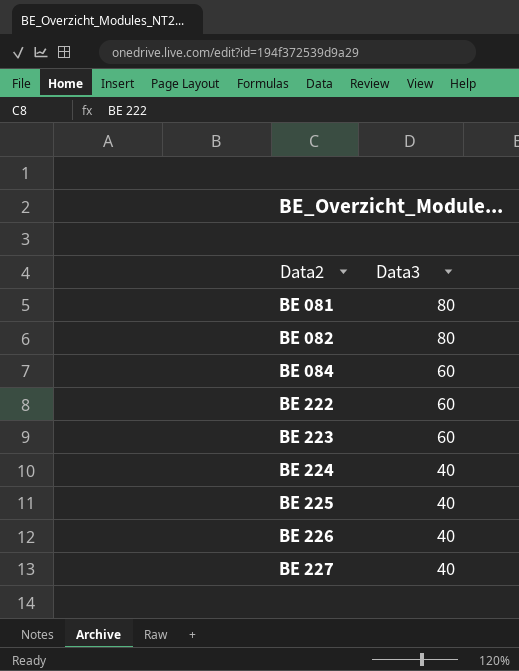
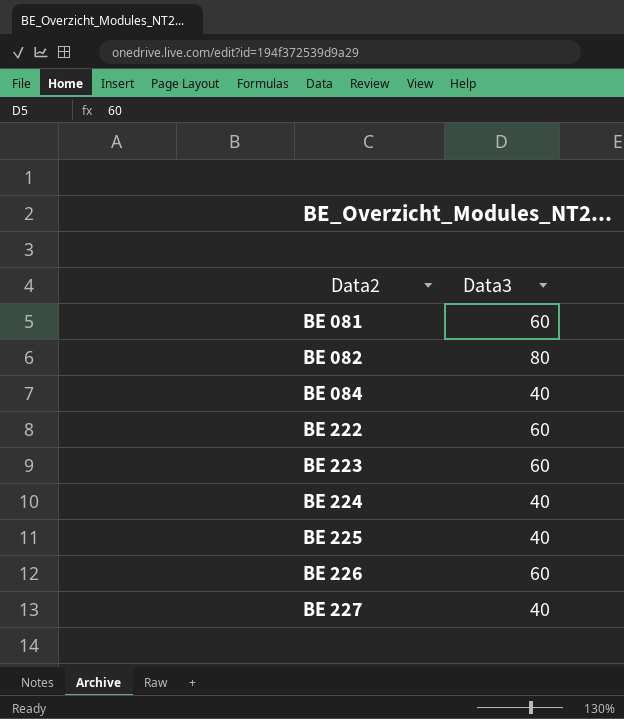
BE 081 | Data3: 80 -> 60
BE 084 | Data3: 60 -> 40
BE 226 | Data3: 40 -> 60

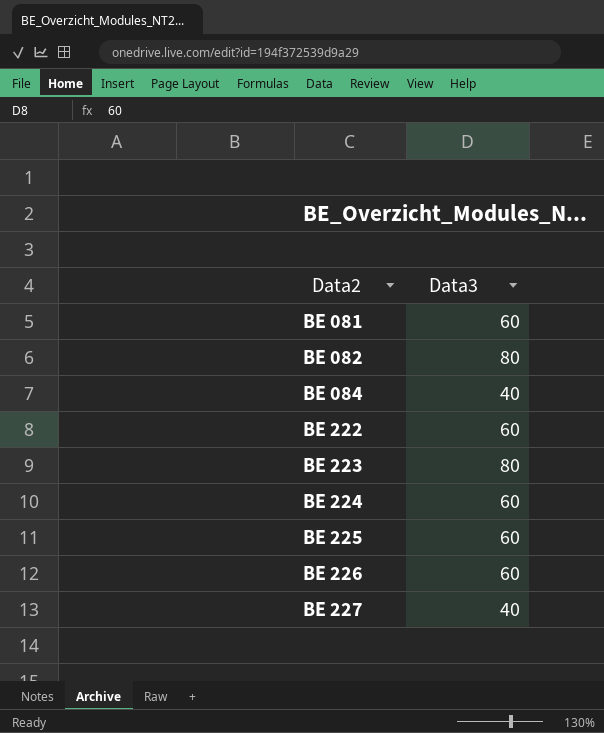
BE 223 | Data3: 60 -> 80
BE 224 | Data3: 40 -> 60
BE 225 | Data3: 40 -> 60

